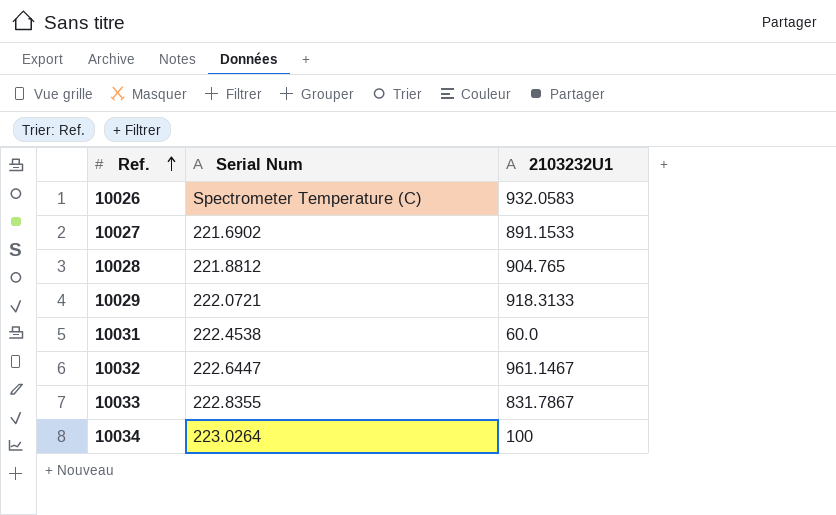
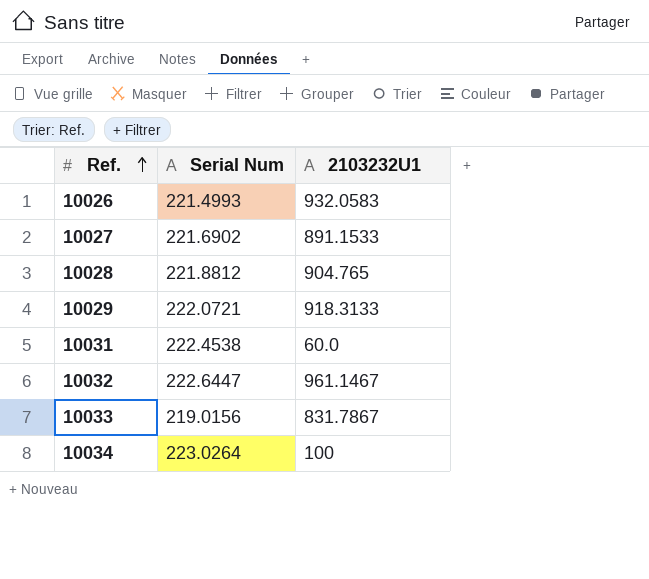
10026 | Serial Num: Spectrometer Temperature (C) -> 221.4993
10033 | Serial Num: 222.8355 -> 219.0156

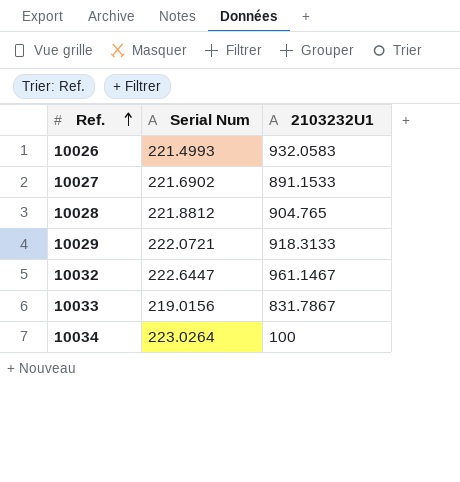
row 10031: 222.4538 | 60.0 -> none

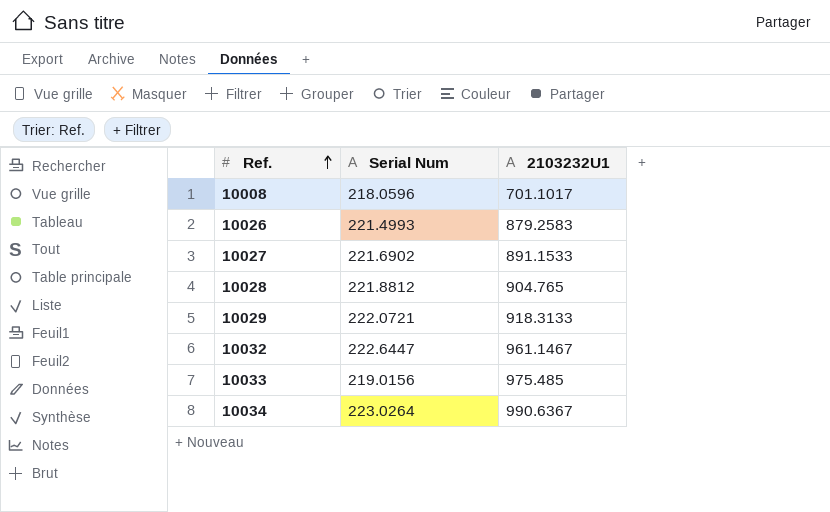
row 10008: none -> 218.0596 | 701.1017
10026 | 2103232U1: 932.0583 -> 879.2583
10033 | 2103232U1: 831.7867 -> 975.485
10034 | 2103232U1: 100 -> 990.6367

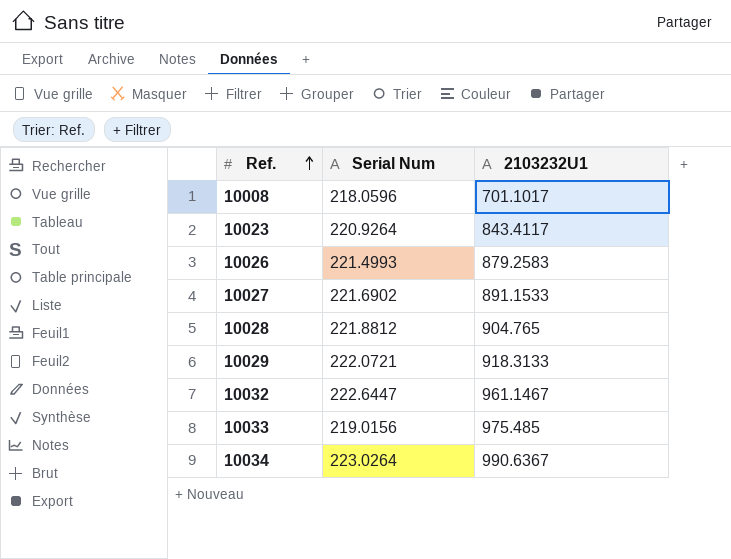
row 10023: none -> 220.9264 | 843.4117

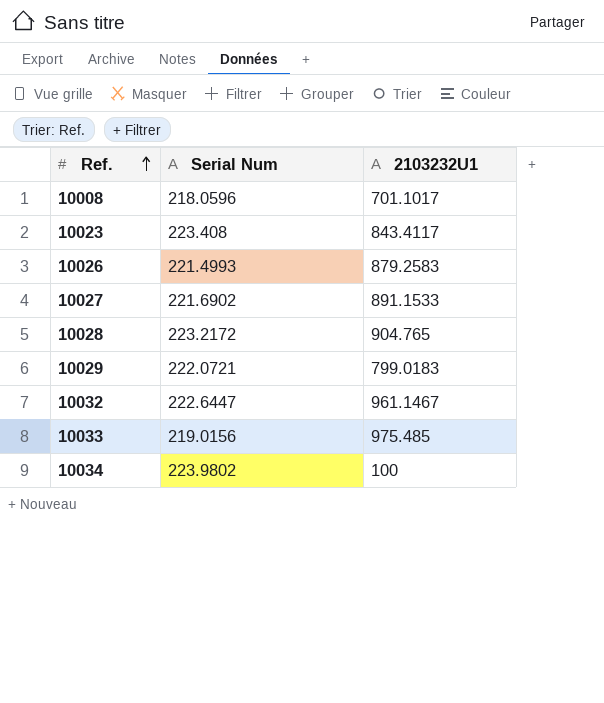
10023 | Serial Num: 220.9264 -> 223.408
10028 | Serial Num: 221.8812 -> 223.2172
10029 | 2103232U1: 918.3133 -> 799.0183
10034 | Serial Num: 223.0264 -> 223.9802
10034 | 2103232U1: 990.6367 -> 100

